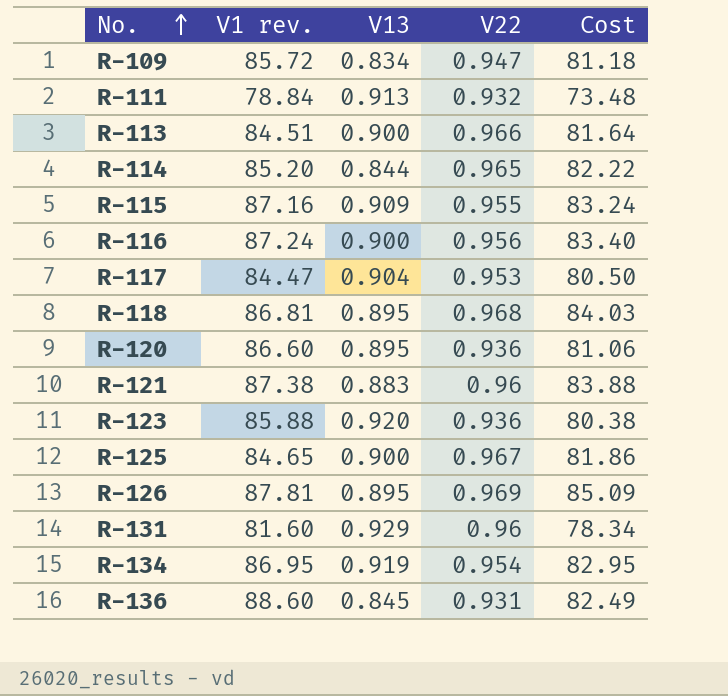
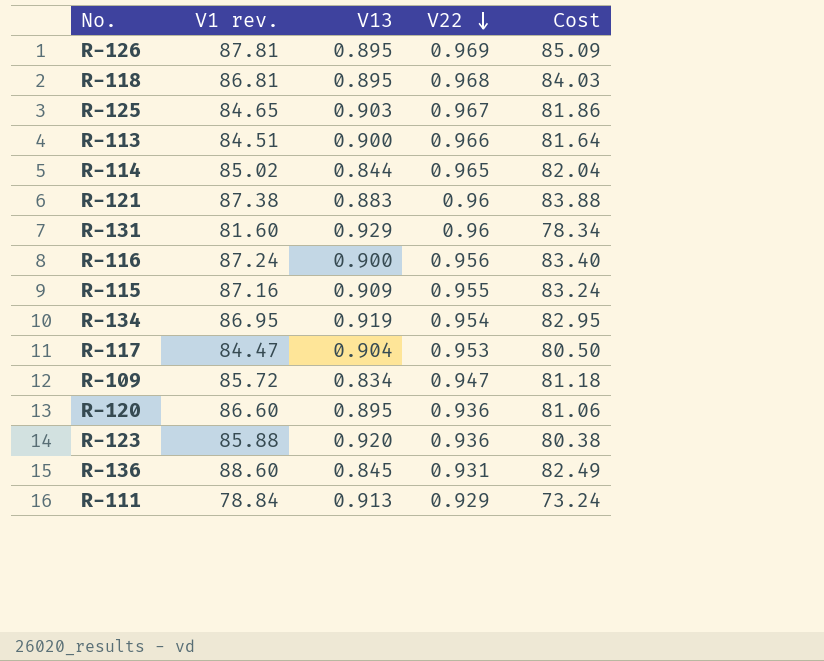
row order: No. ascending -> V22 descending
R-125 | V13: 0.900 -> 0.903
R-114 | V1 rev.: 85.20 -> 85.02
R-114 | Cost: 82.22 -> 82.04
R-111 | V22: 0.932 -> 0.929
R-111 | Cost: 73.48 -> 73.24

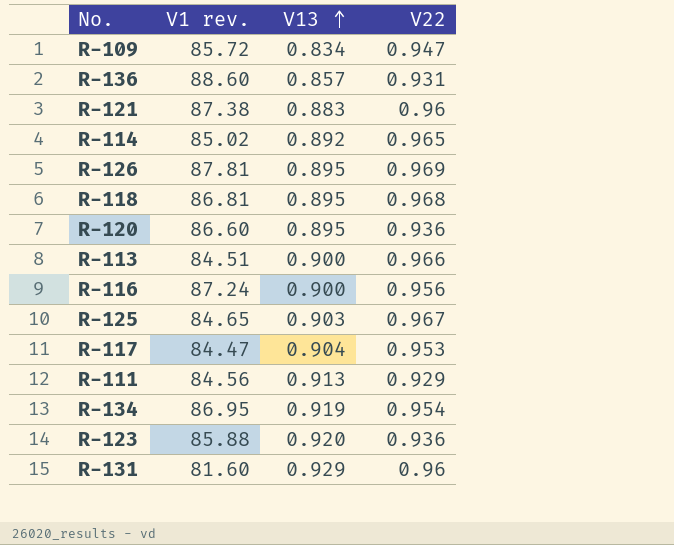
row order: V22 descending -> V13 ascending
column Cost | formula: [V1 rev.] * [V22] -> none
row R-115: 87.16 | 0.909 | 0.955 | 83.24 -> none
R-136 | V13: 0.845 -> 0.857
R-114 | V13: 0.844 -> 0.892
R-111 | V1 rev.: 78.84 -> 84.56

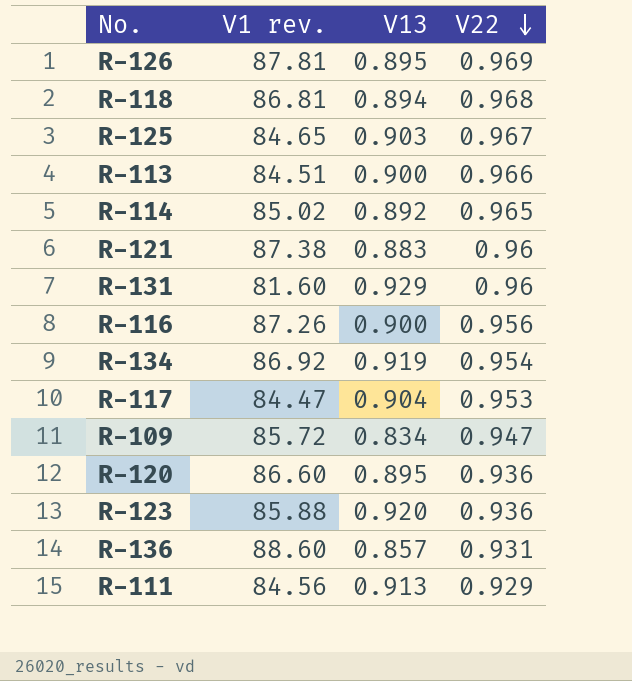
row order: V13 ascending -> V22 descending
R-118 | V13: 0.895 -> 0.894
R-116 | V1 rev.: 87.24 -> 87.26
R-134 | V1 rev.: 86.95 -> 86.92

